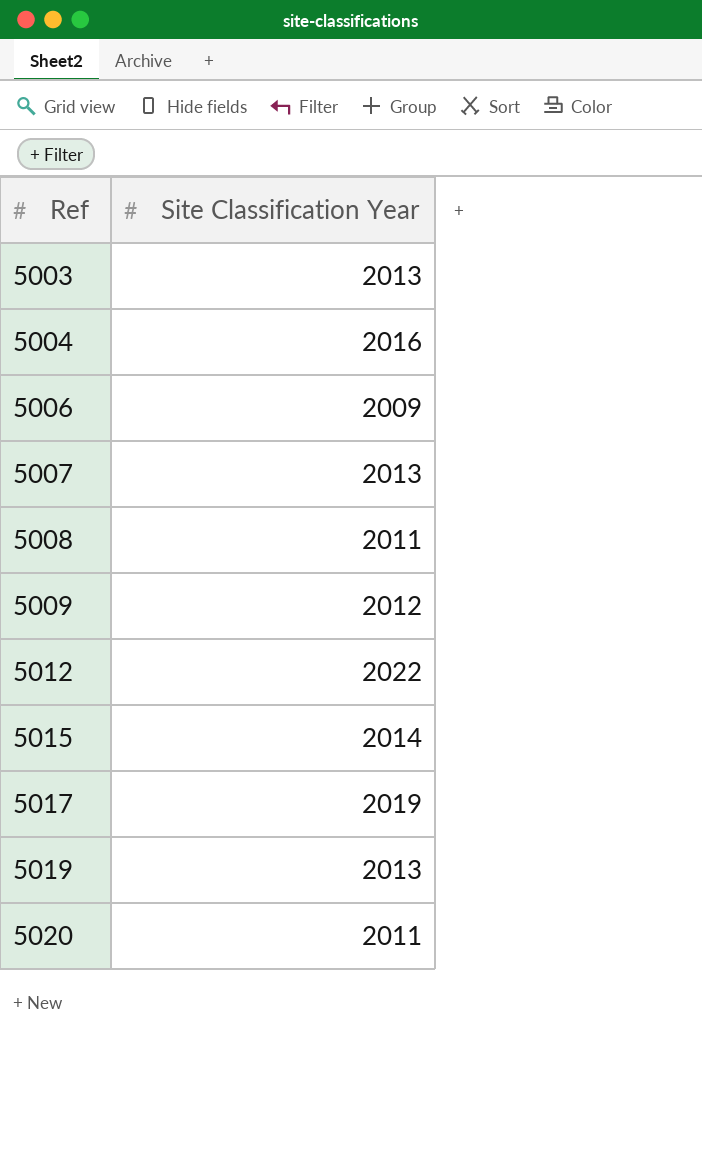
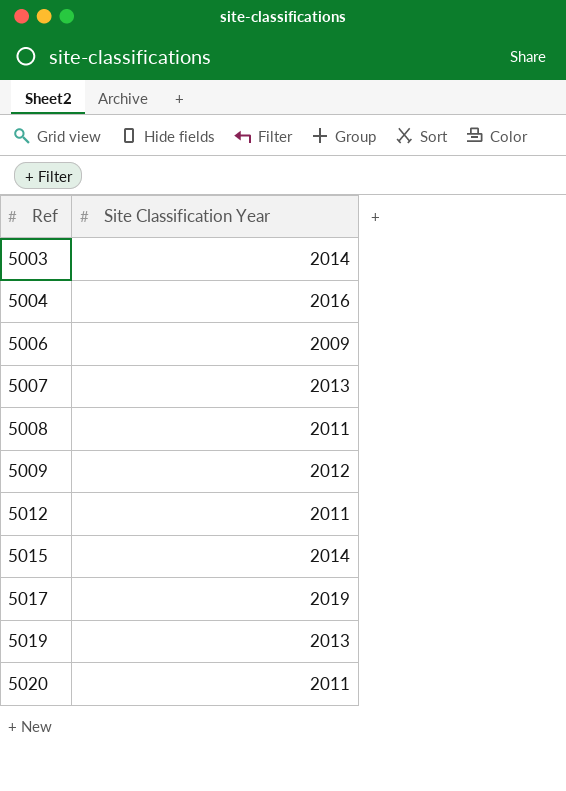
5003 | Site Classification Year: 2013 -> 2014
5012 | Site Classification Year: 2022 -> 2011

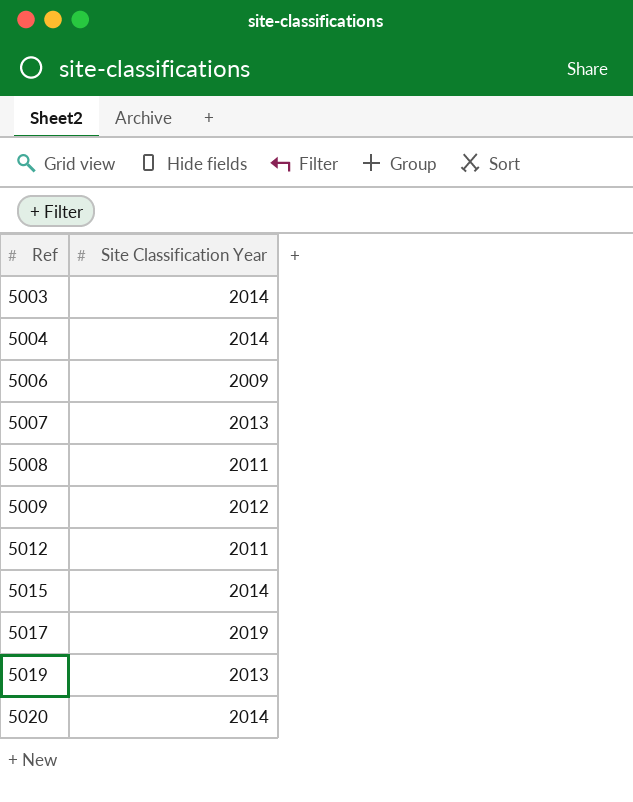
5004 | Site Classification Year: 2016 -> 2014
5020 | Site Classification Year: 2011 -> 2014

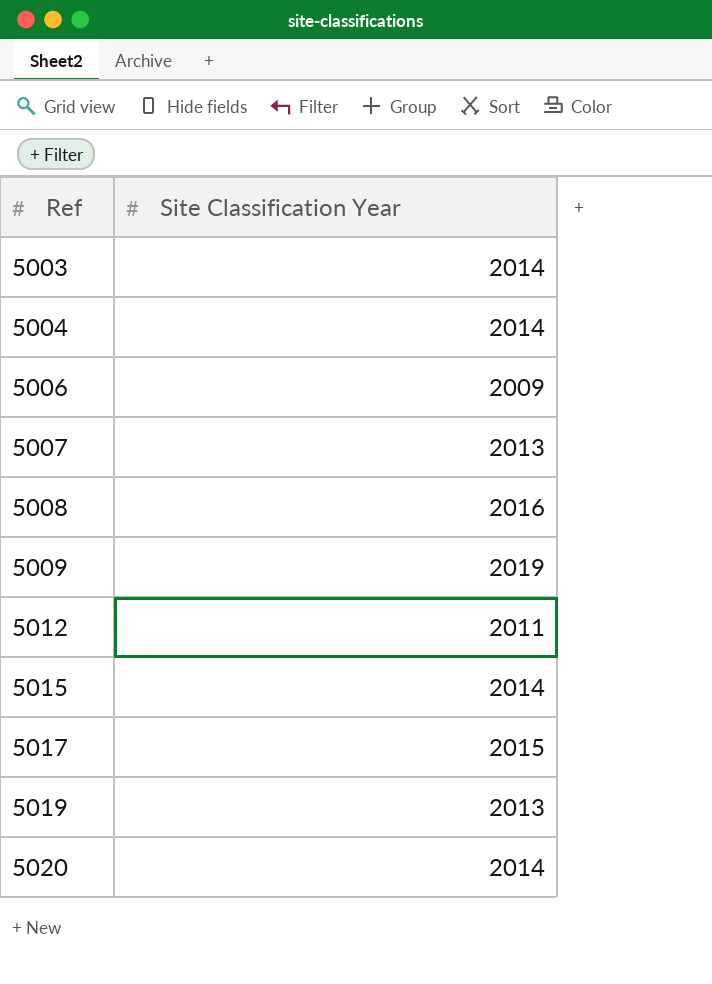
5008 | Site Classification Year: 2011 -> 2016
5009 | Site Classification Year: 2012 -> 2019
5017 | Site Classification Year: 2019 -> 2015

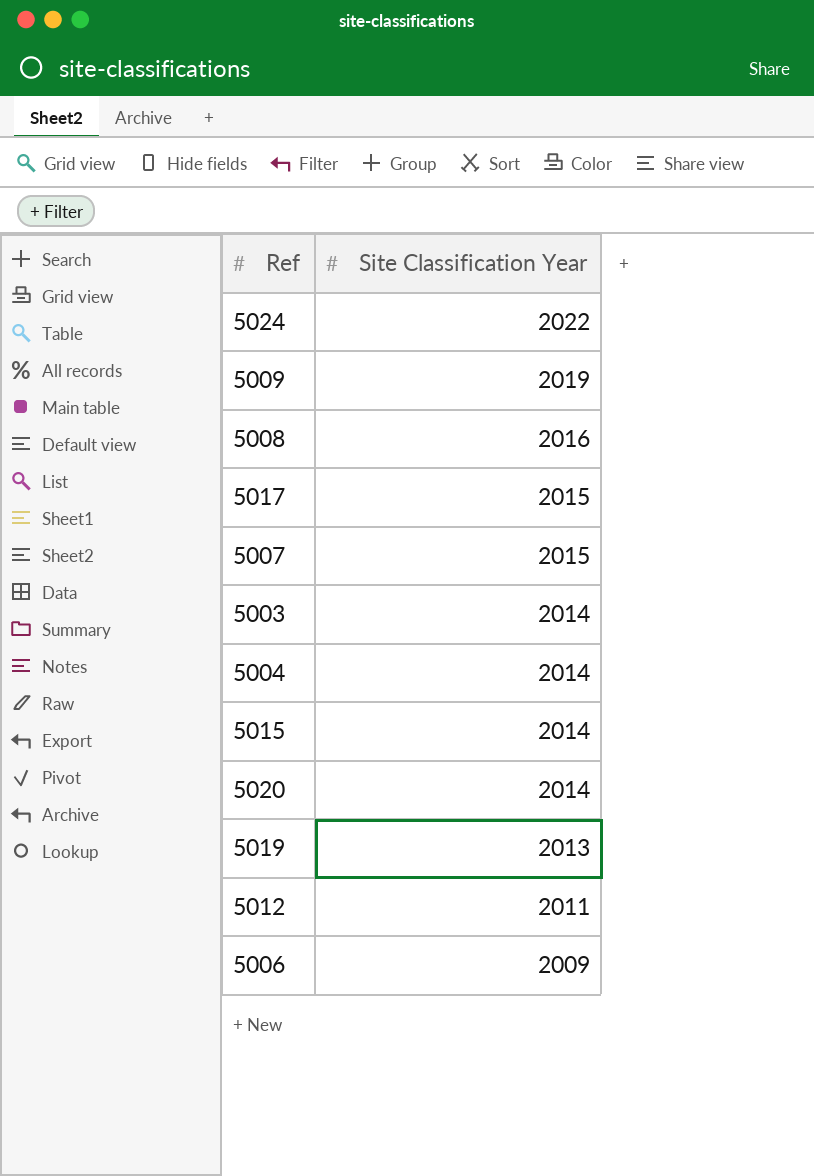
row order: Ref ascending -> Site Classification Year descending
row 5024: none -> 2022
5007 | Site Classification Year: 2013 -> 2015

